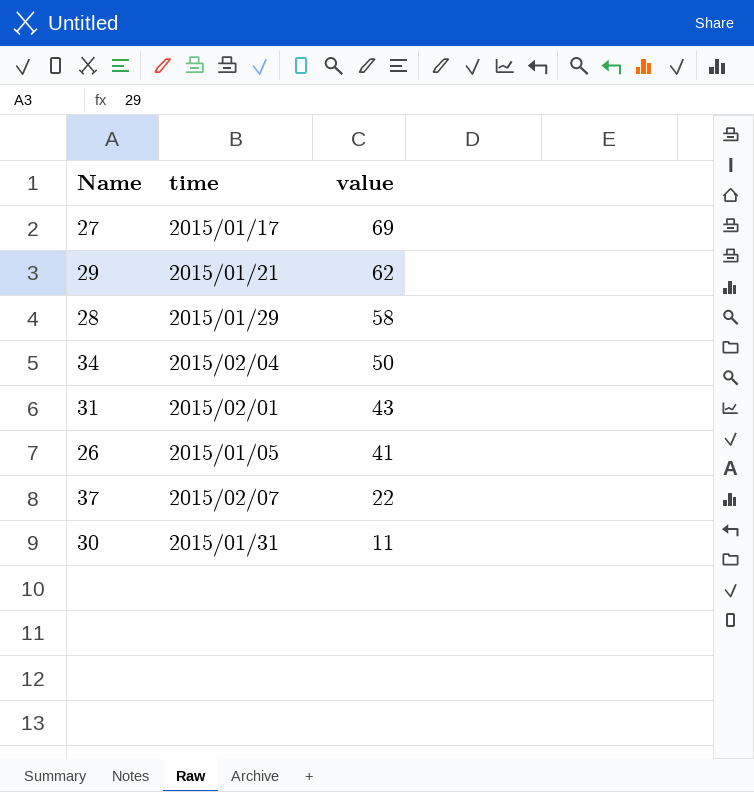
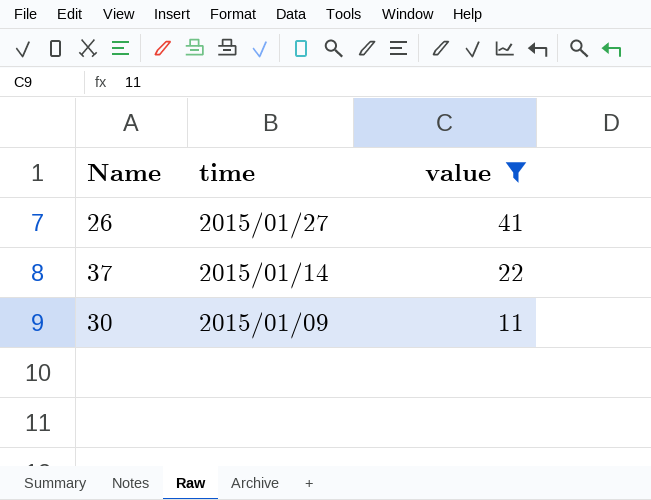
filter: none -> value <= 41
26 | time: 2015/01/05 -> 2015/01/27
37 | time: 2015/02/07 -> 2015/01/14
30 | time: 2015/01/31 -> 2015/01/09

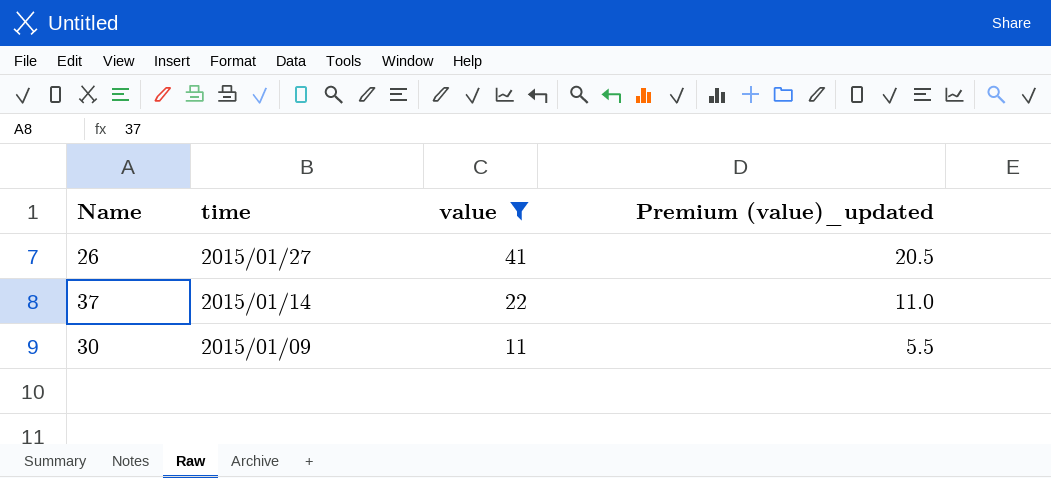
column Premium (value)_updated | formula: none -> [value] * 0.5

